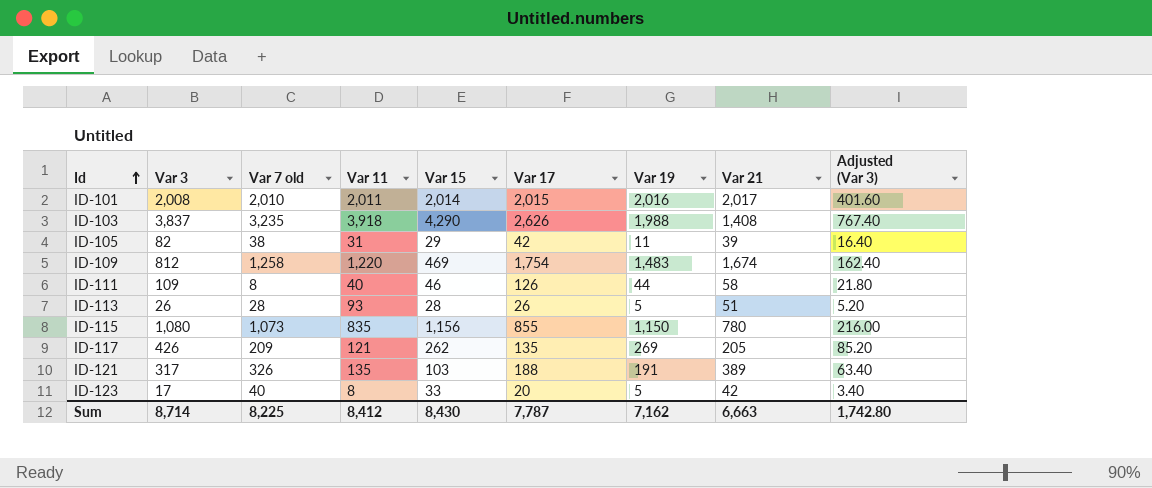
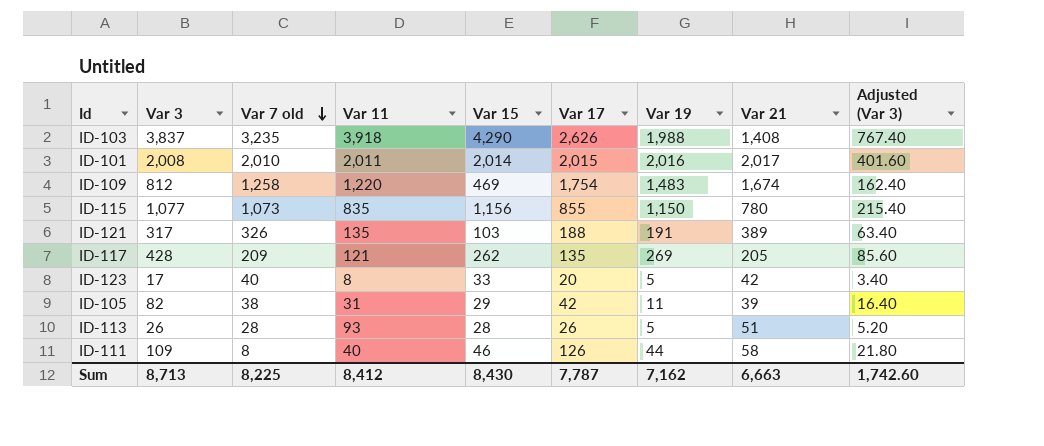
row order: Id ascending -> Var 7 old descending
ID-115 | Var 3: 1,080 -> 1,077
ID-115 | Adjusted (Var 3): 216.00 -> 215.40
ID-117 | Var 3: 426 -> 428
ID-117 | Adjusted (Var 3): 85.20 -> 85.60
Sum | Var 3: 8,714 -> 8,713
Sum | Adjusted (Var 3): 1,742.80 -> 1,742.60

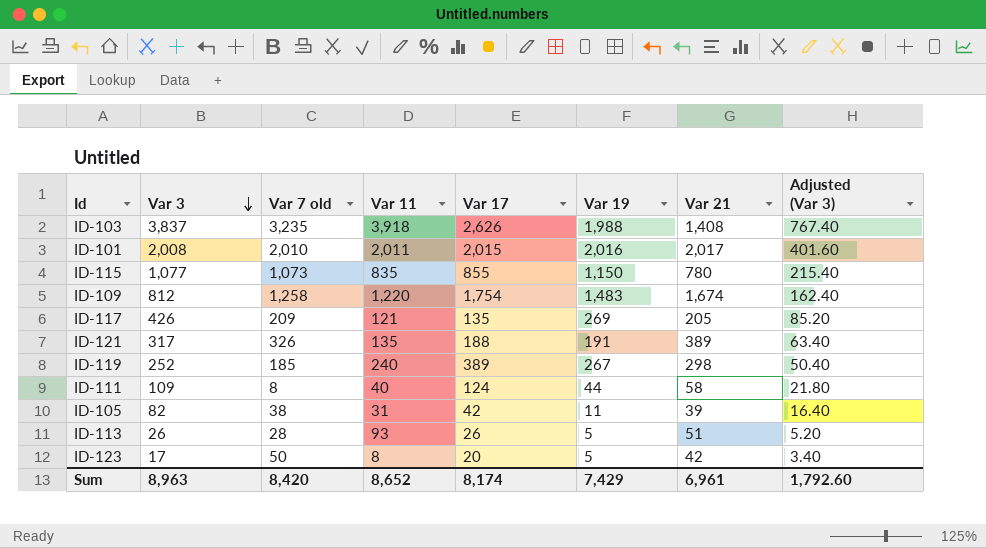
row order: Var 7 old descending -> Var 3 descending
column Var 15 | position: 5 -> none
ID-117 | Var 3: 428 -> 426
ID-117 | Adjusted (Var 3): 85.60 -> 85.20
row ID-119: none -> 252 | 185 | 240 | 389 | 267 | 298 | 50.40
ID-111 | Var 17: 126 -> 124
ID-123 | Var 7 old: 40 -> 50
Sum | Var 3: 8,713 -> 8,963
Sum | Var 7 old: 8,225 -> 8,420
Sum | Var 11: 8,412 -> 8,652
Sum | Var 17: 7,787 -> 8,174
Sum | Var 19: 7,162 -> 7,429
Sum | Var 21: 6,663 -> 6,961
Sum | Adjusted (Var 3): 1,742.60 -> 1,792.60

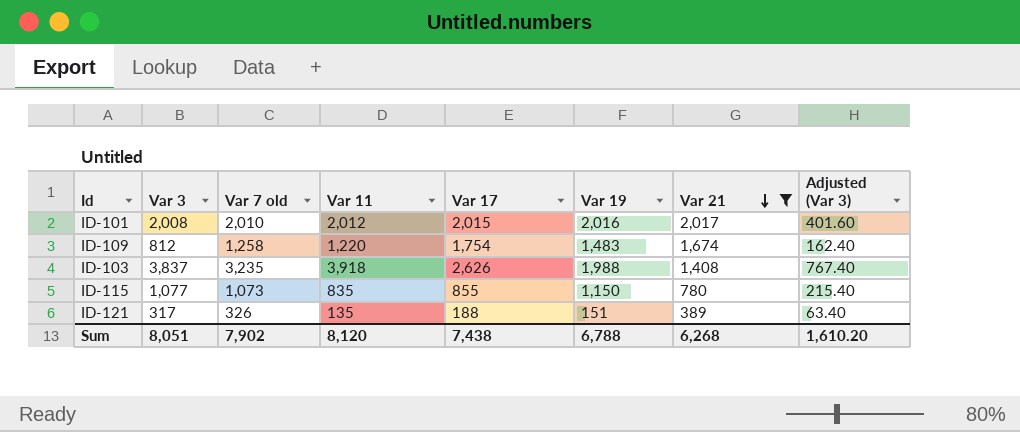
filter: none -> Var 21 >= 389
row order: Var 3 descending -> Var 21 descending
ID-101 | Var 11: 2,011 -> 2,012
ID-121 | Var 19: 191 -> 151
Sum | Var 3: 8,963 -> 8,051
Sum | Var 7 old: 8,420 -> 7,902
Sum | Var 11: 8,652 -> 8,120
Sum | Var 17: 8,174 -> 7,438
Sum | Var 19: 7,429 -> 6,788
Sum | Var 21: 6,961 -> 6,268
Sum | Adjusted (Var 3): 1,792.60 -> 1,610.20

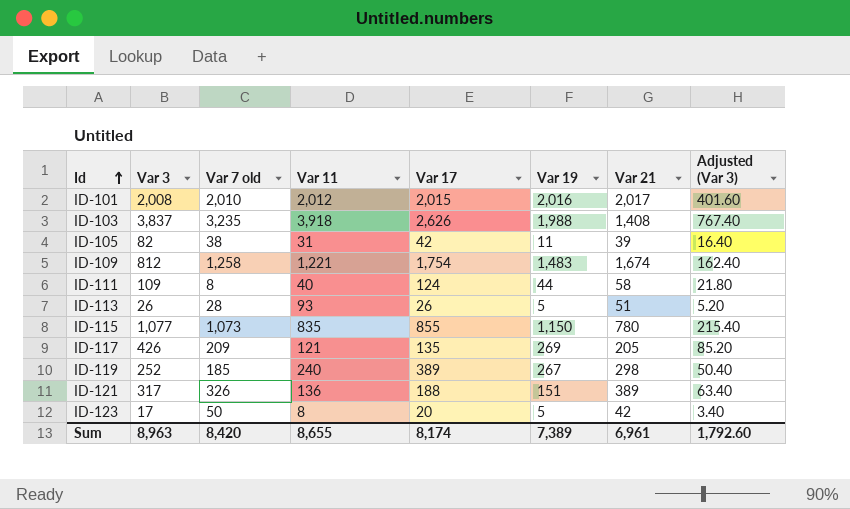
filter: Var 21 >= 389 -> none
row order: Var 21 descending -> Id ascending
ID-109 | Var 11: 1,220 -> 1,221
ID-121 | Var 11: 135 -> 136
Sum | Var 3: 8,051 -> 8,963
Sum | Var 7 old: 7,902 -> 8,420
Sum | Var 11: 8,120 -> 8,655
Sum | Var 17: 7,438 -> 8,174
Sum | Var 19: 6,788 -> 7,389
Sum | Var 21: 6,268 -> 6,961
Sum | Adjusted (Var 3): 1,610.20 -> 1,792.60

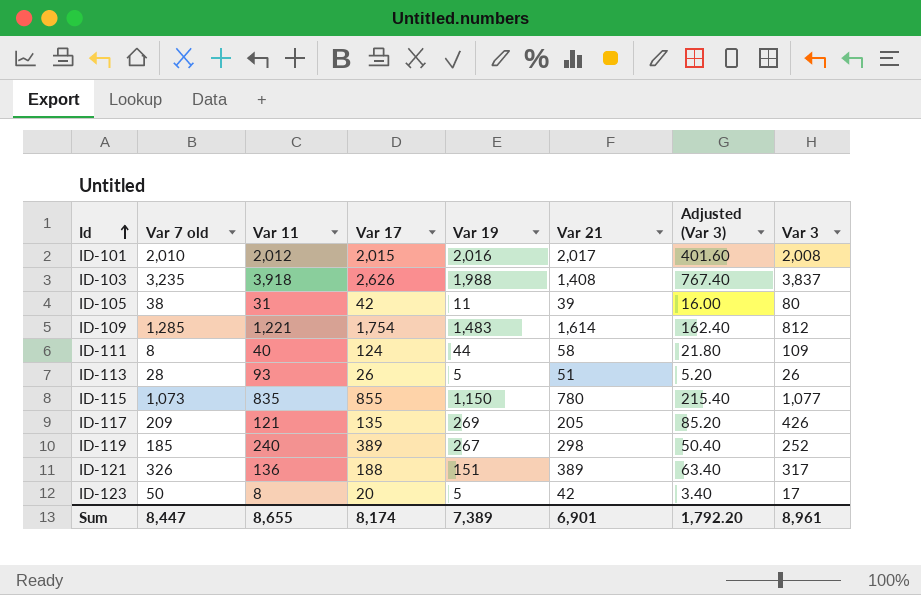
column Var 3 | position: 2 -> 8
ID-105 | Adjusted (Var 3): 16.40 -> 16.00
ID-105 | Var 3: 82 -> 80
ID-109 | Var 7 old: 1,258 -> 1,285
ID-109 | Var 21: 1,674 -> 1,614
Sum | Var 7 old: 8,420 -> 8,447
Sum | Var 21: 6,961 -> 6,901
Sum | Adjusted (Var 3): 1,792.60 -> 1,792.20
Sum | Var 3: 8,963 -> 8,961

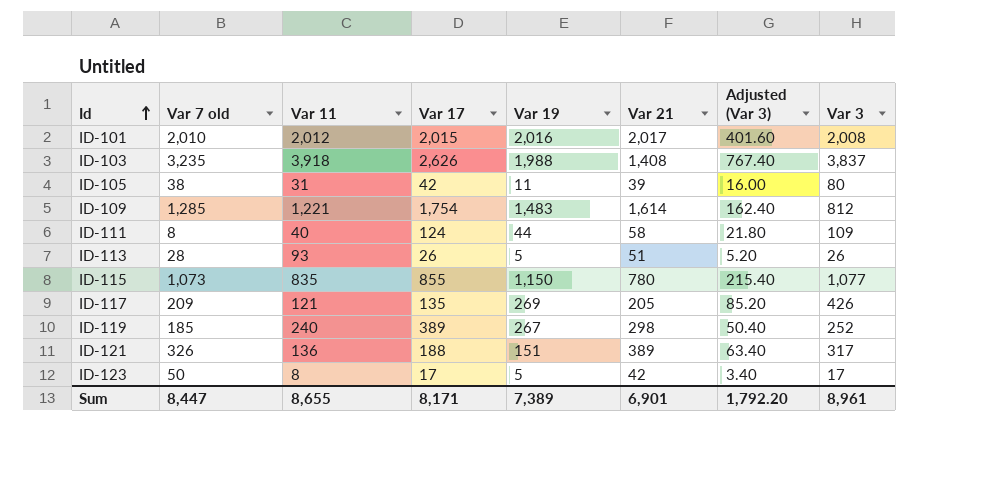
ID-123 | Var 17: 20 -> 17
Sum | Var 17: 8,174 -> 8,171

